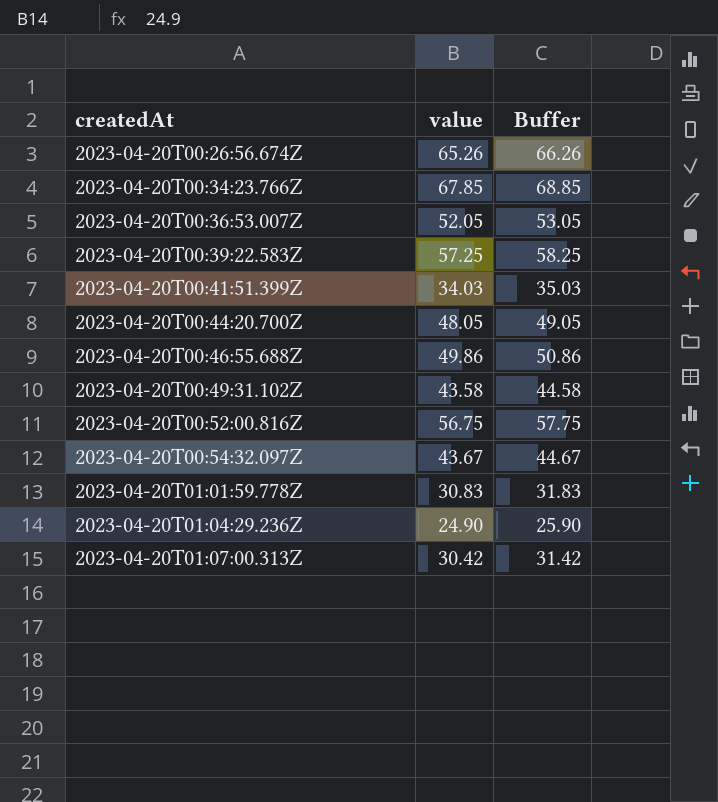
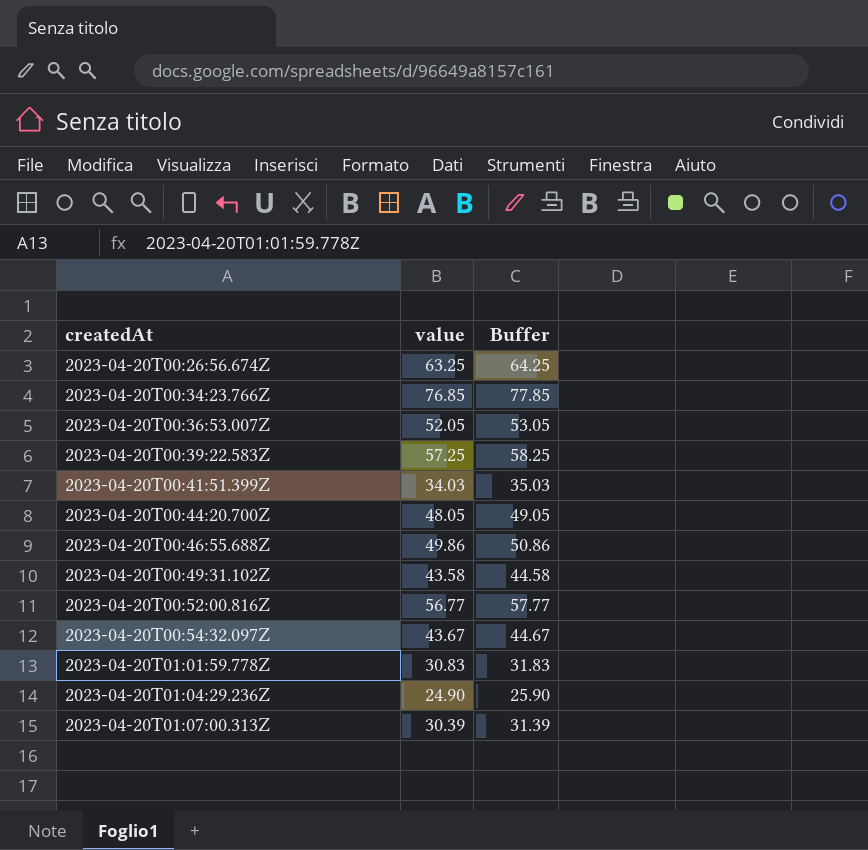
2023-04-20T00:26:56.674Z | value: 65.26 -> 63.25
2023-04-20T00:26:56.674Z | Buffer: 66.26 -> 64.25
2023-04-20T00:34:23.766Z | value: 67.85 -> 76.85
2023-04-20T00:34:23.766Z | Buffer: 68.85 -> 77.85
2023-04-20T00:52:00.816Z | value: 56.75 -> 56.77
2023-04-20T00:52:00.816Z | Buffer: 57.75 -> 57.77
2023-04-20T01:07:00.313Z | value: 30.42 -> 30.39
2023-04-20T01:07:00.313Z | Buffer: 31.42 -> 31.39

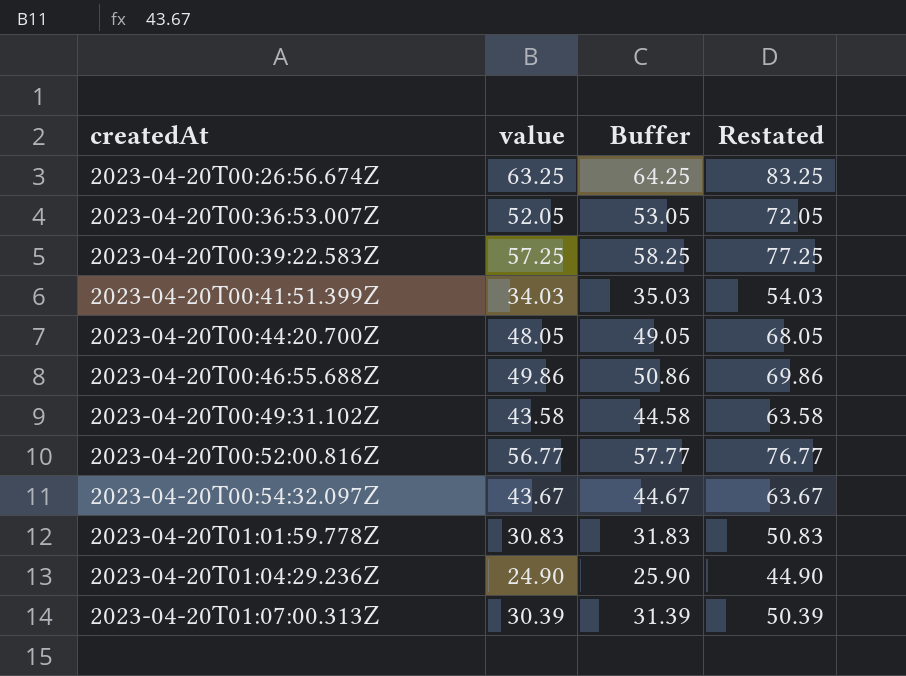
column Restated | formula: none -> [value] + 20
row 2023-04-20T00:34:23.766Z: 76.85 | 77.85 -> none

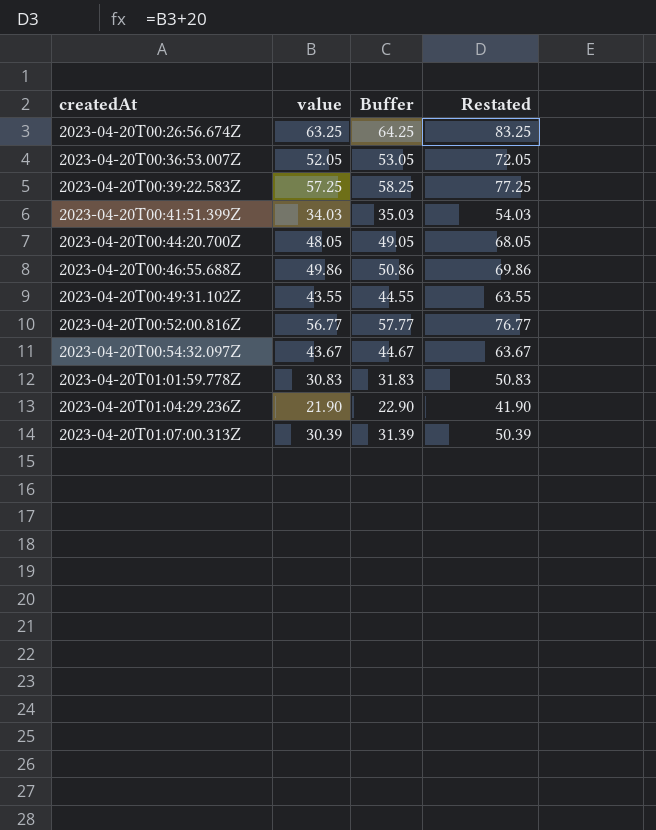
2023-04-20T00:49:31.102Z | value: 43.58 -> 43.55
2023-04-20T00:49:31.102Z | Buffer: 44.58 -> 44.55
2023-04-20T00:49:31.102Z | Restated: 63.58 -> 63.55
2023-04-20T01:04:29.236Z | value: 24.90 -> 21.90
2023-04-20T01:04:29.236Z | Buffer: 25.90 -> 22.90
2023-04-20T01:04:29.236Z | Restated: 44.90 -> 41.90

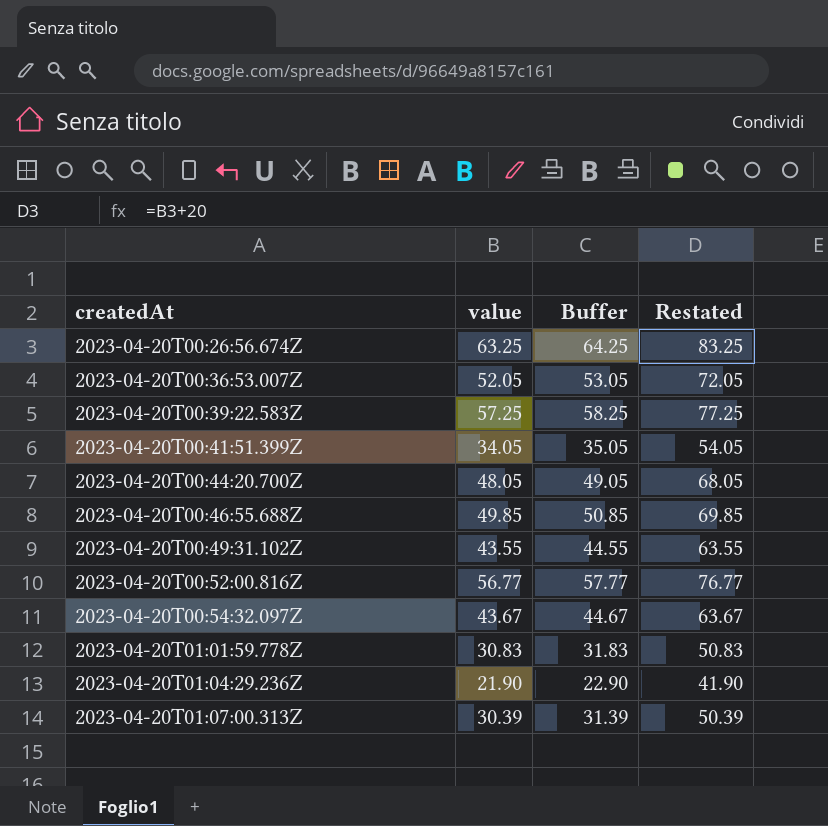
2023-04-20T00:41:51.399Z | value: 34.03 -> 34.05
2023-04-20T00:41:51.399Z | Buffer: 35.03 -> 35.05
2023-04-20T00:41:51.399Z | Restated: 54.03 -> 54.05
2023-04-20T00:46:55.688Z | value: 49.86 -> 49.85
2023-04-20T00:46:55.688Z | Buffer: 50.86 -> 50.85
2023-04-20T00:46:55.688Z | Restated: 69.86 -> 69.85

